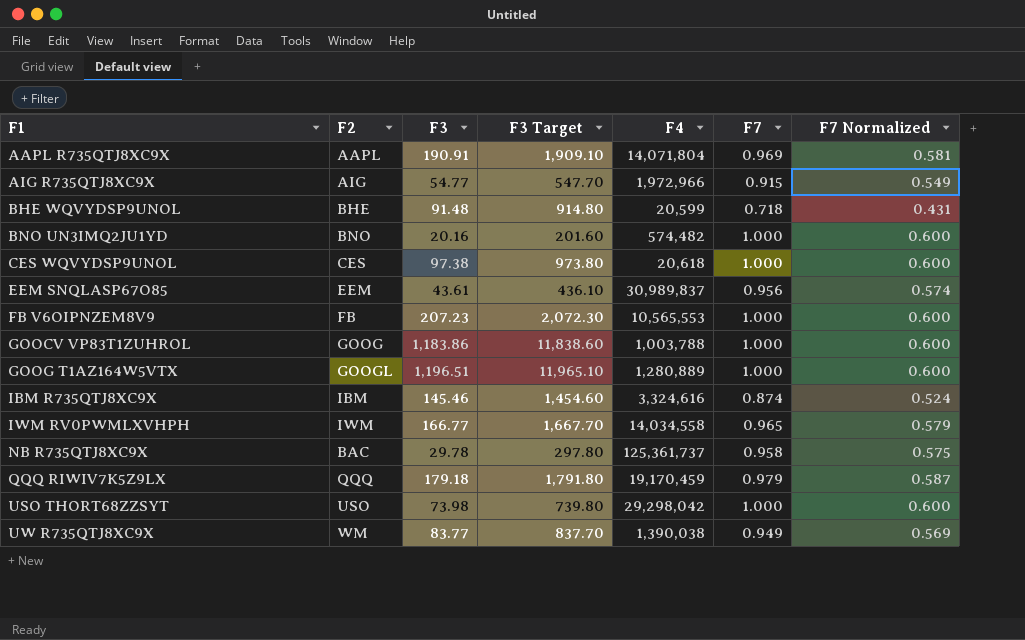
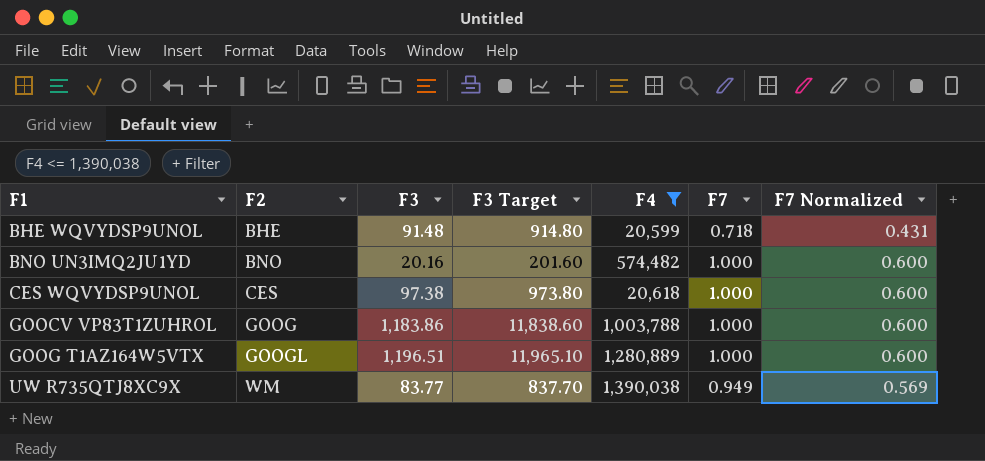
filter: none -> F4 <= 1,390,038

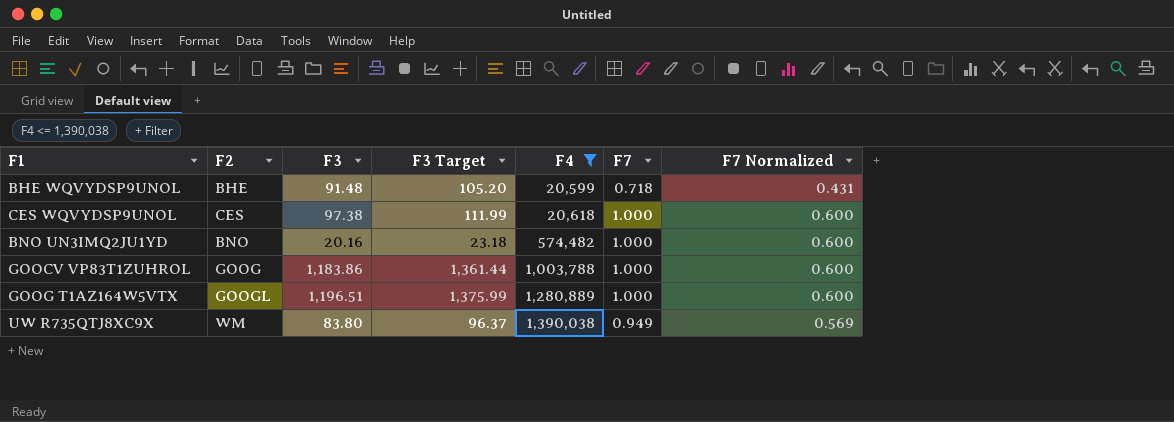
row order: F1 ascending -> F4 ascending
column F3 Target | formula: [F3] * 10 -> [F3] * 1.15
UW R735QTJ8XC9X | F3: 83.77 -> 83.80

